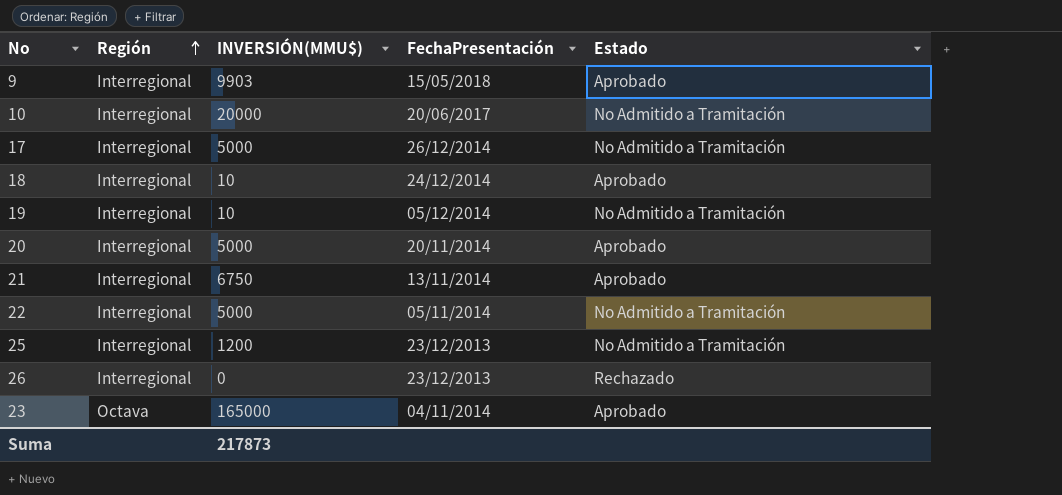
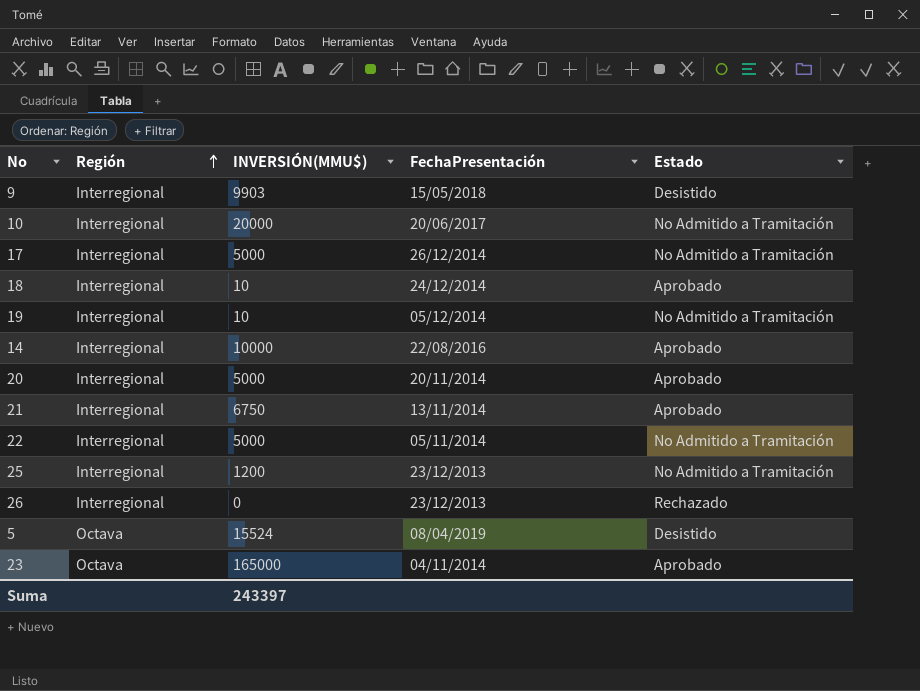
9 | Estado: Aprobado -> Desistido
row 14: none -> Interregional | 10000 | 22/08/2016 | Aprobado
row 5: none -> Octava | 15524 | 08/04/2019 | Desistido
Suma | INVERSIÓN(MMU$): 217873 -> 243397

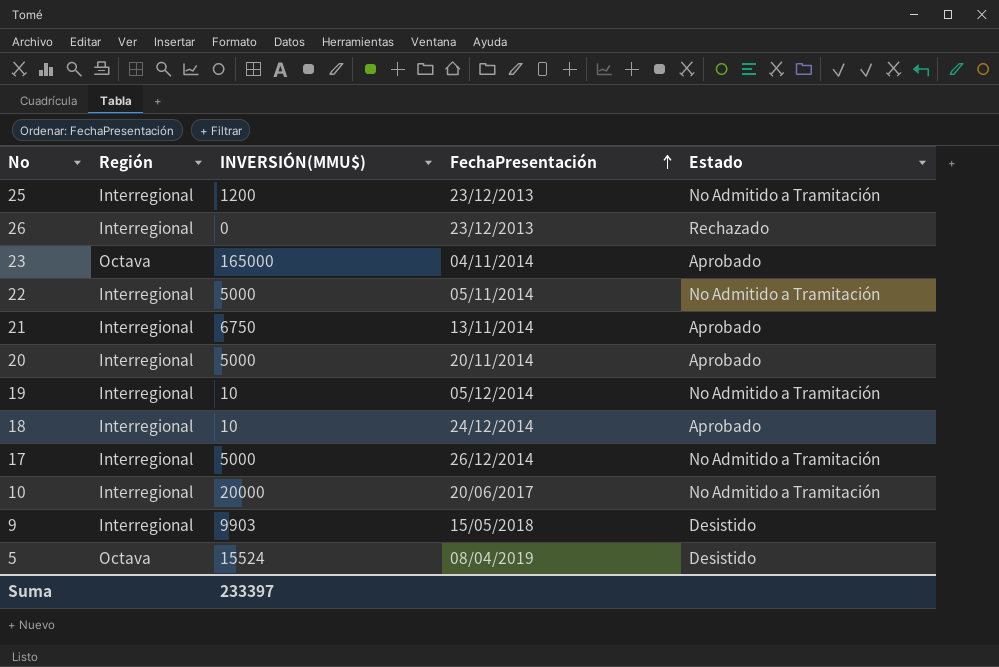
row order: Región ascending -> FechaPresentación ascending
row 14: Interregional | 10000 | 22/08/2016 | Aprobado -> none
Suma | INVERSIÓN(MMU$): 243397 -> 233397

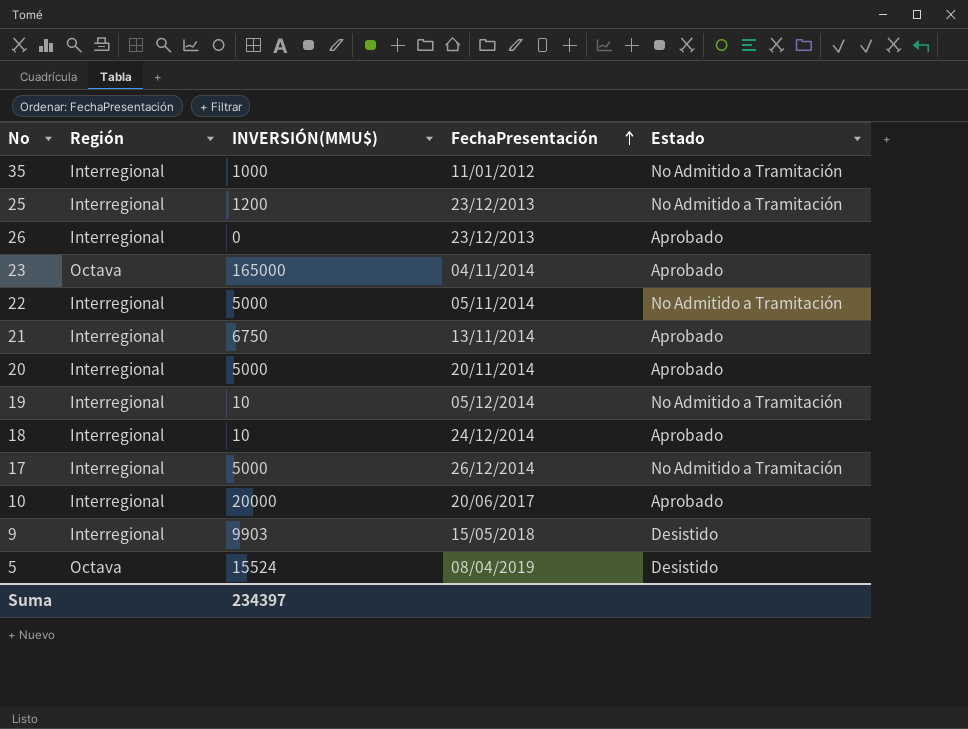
row 35: none -> Interregional | 1000 | 11/01/2012 | No Admitido a Tramitación
26 | Estado: Rechazado -> Aprobado
10 | Estado: No Admitido a Tramitación -> Aprobado
Suma | INVERSIÓN(MMU$): 233397 -> 234397

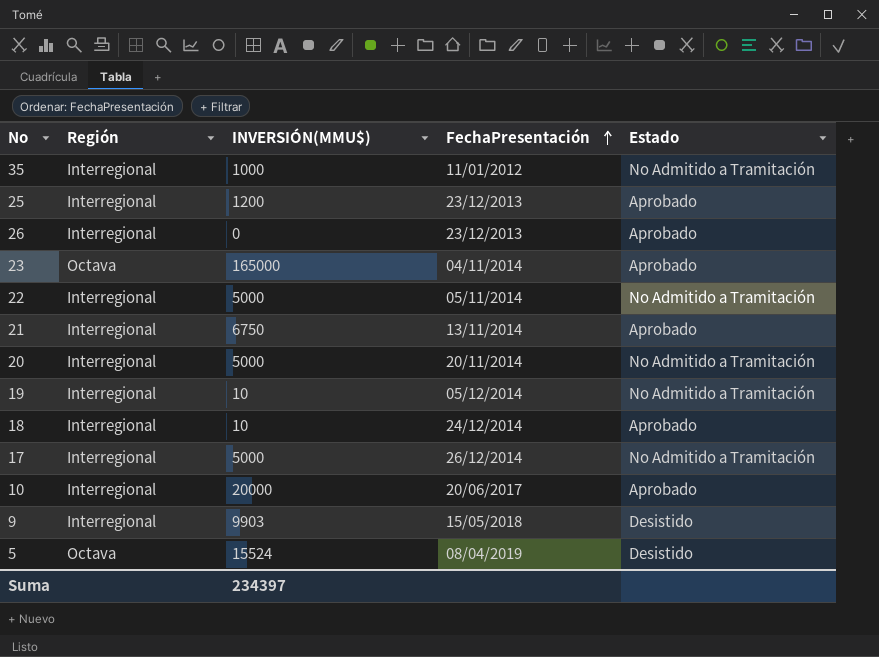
25 | Estado: No Admitido a Tramitación -> Aprobado
20 | Estado: Aprobado -> No Admitido a Tramitación

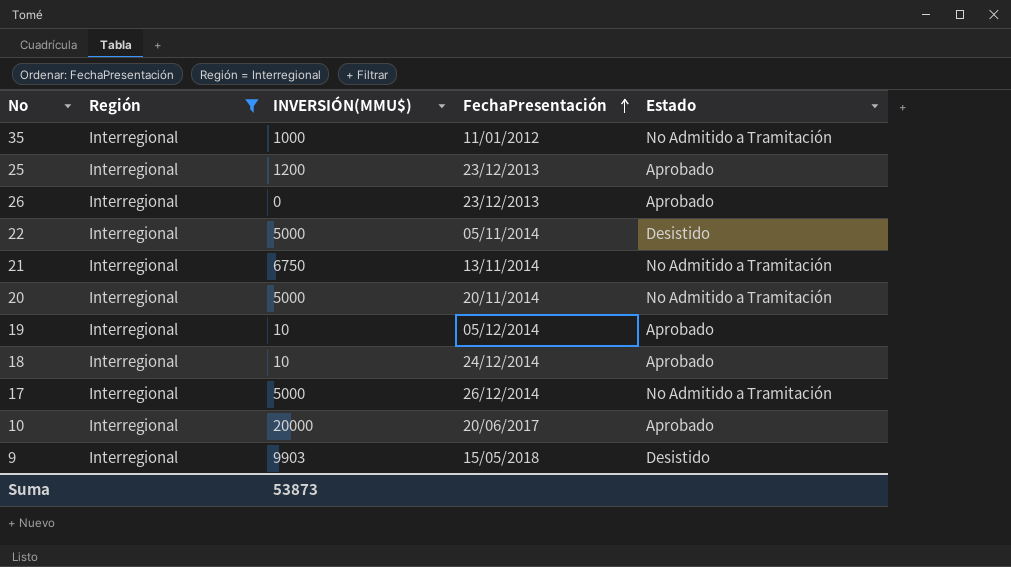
filter: none -> Región = Interregional
22 | Estado: No Admitido a Tramitación -> Desistido
21 | Estado: Aprobado -> No Admitido a Tramitación
19 | Estado: No Admitido a Tramitación -> Aprobado
Suma | INVERSIÓN(MMU$): 234397 -> 53873

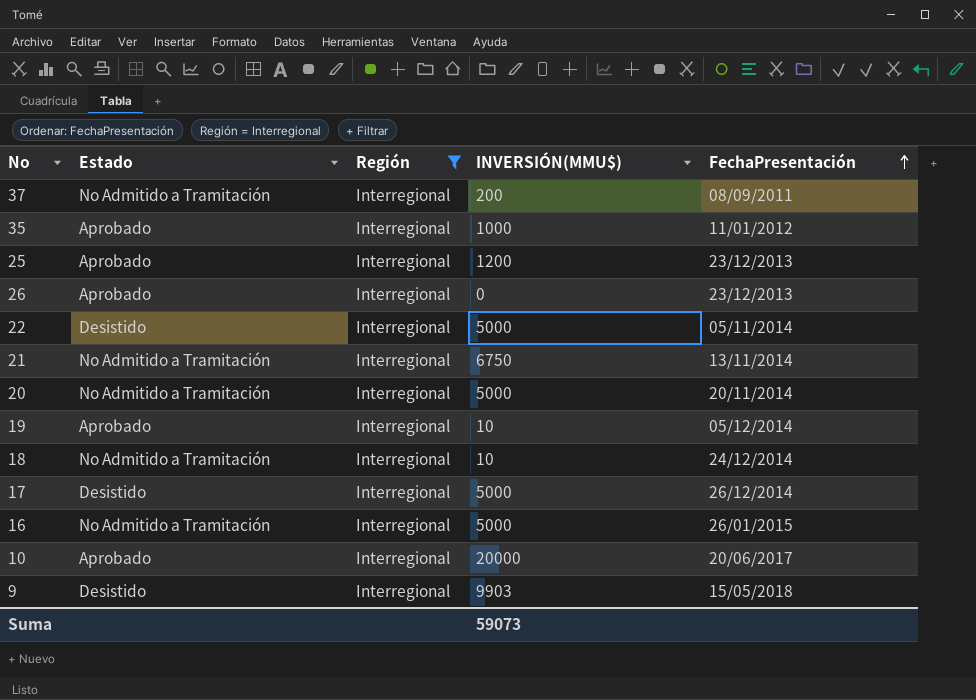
column Estado | position: 5 -> 2
row 37: none -> No Admitido a Tramitación | Interregional | 200 | 08/09/2011
35 | Estado: No Admitido a Tramitación -> Aprobado
18 | Estado: Aprobado -> No Admitido a Tramitación
17 | Estado: No Admitido a Tramitación -> Desistido
row 16: none -> No Admitido a Tramitación | Interregional | 5000 | 26/01/2015
Suma | INVERSIÓN(MMU$): 53873 -> 59073

